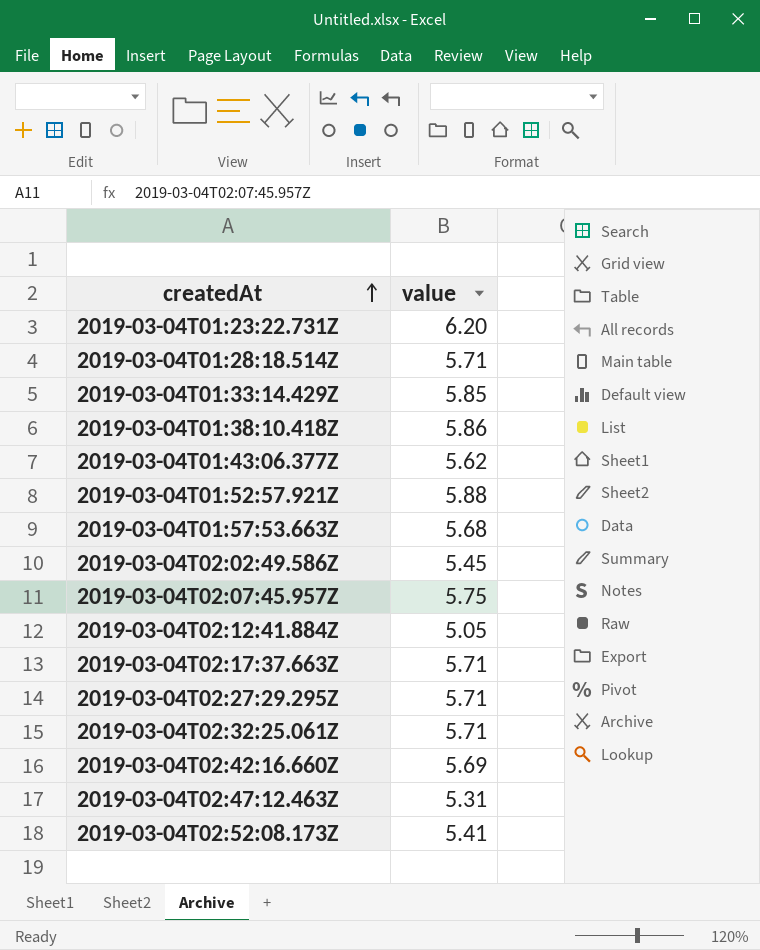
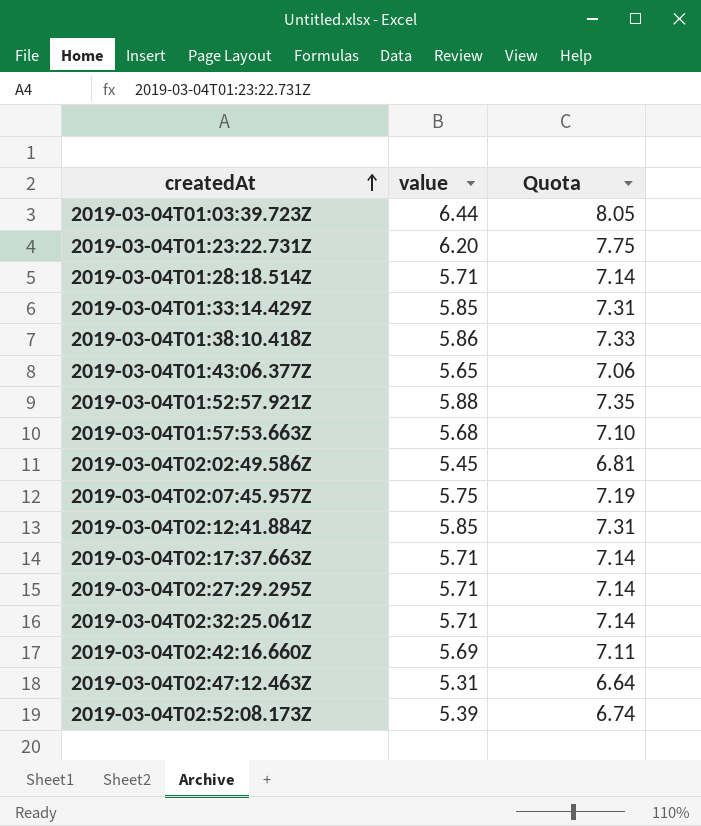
column Quota | formula: none -> [value] * 1.25
row 2019-03-04T01:03:39.723Z: none -> 6.44 | 8.05
2019-03-04T01:43:06.377Z | value: 5.62 -> 5.65
2019-03-04T02:12:41.884Z | value: 5.05 -> 5.85
2019-03-04T02:52:08.173Z | value: 5.41 -> 5.39

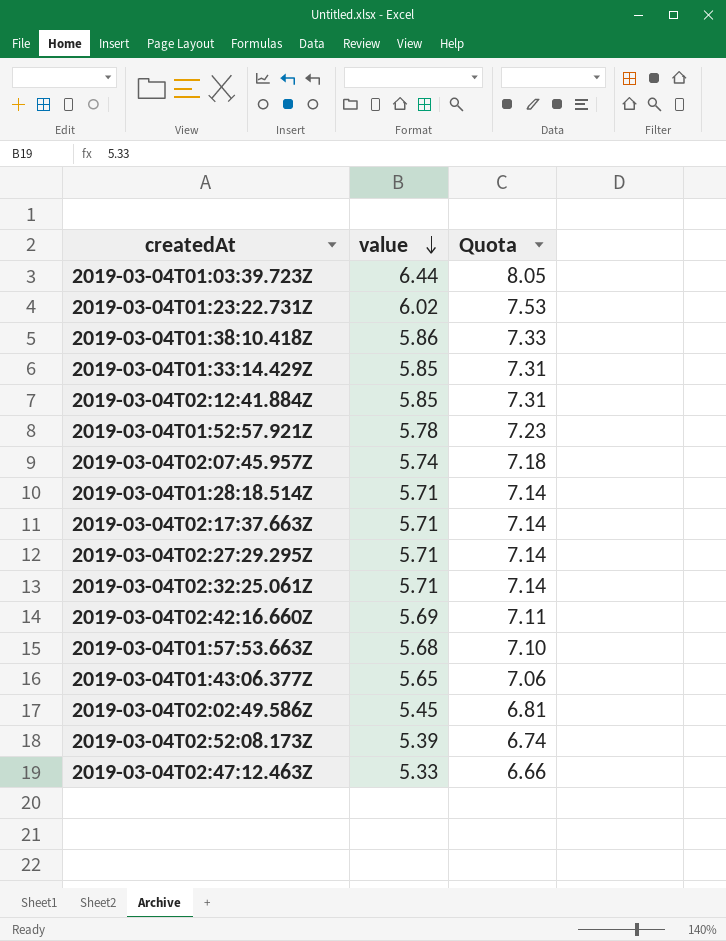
row order: createdAt ascending -> value descending
2019-03-04T01:23:22.731Z | value: 6.20 -> 6.02
2019-03-04T01:23:22.731Z | Quota: 7.75 -> 7.53
2019-03-04T01:52:57.921Z | value: 5.88 -> 5.78
2019-03-04T01:52:57.921Z | Quota: 7.35 -> 7.23
2019-03-04T02:07:45.957Z | value: 5.75 -> 5.74
2019-03-04T02:07:45.957Z | Quota: 7.19 -> 7.18
2019-03-04T02:47:12.463Z | value: 5.31 -> 5.33
2019-03-04T02:47:12.463Z | Quota: 6.64 -> 6.66

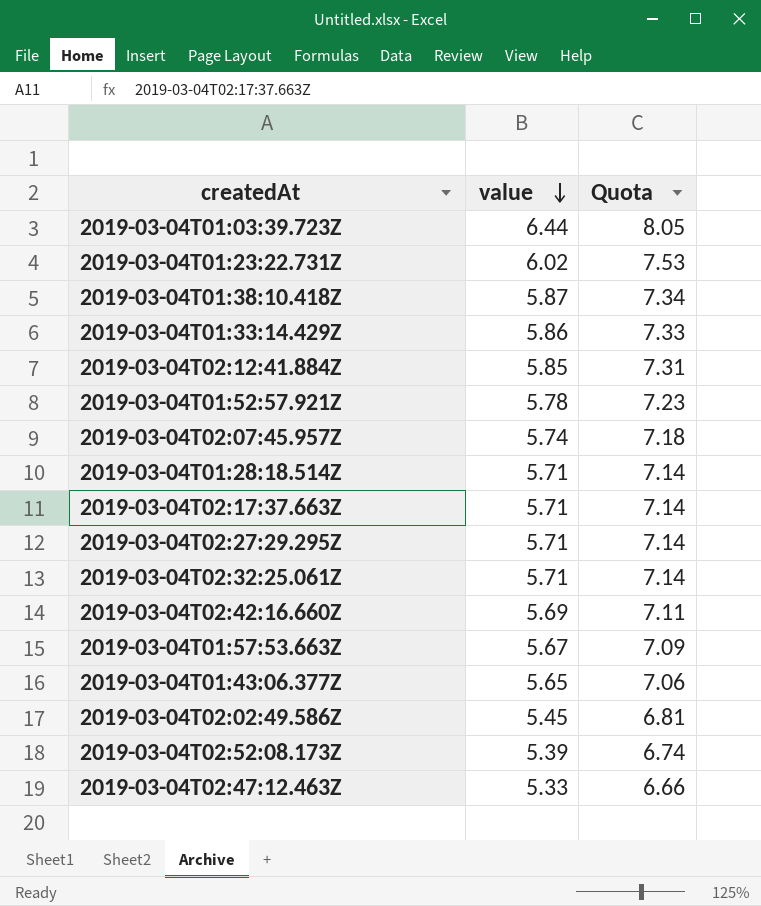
2019-03-04T01:38:10.418Z | value: 5.86 -> 5.87
2019-03-04T01:38:10.418Z | Quota: 7.33 -> 7.34
2019-03-04T01:33:14.429Z | value: 5.85 -> 5.86
2019-03-04T01:33:14.429Z | Quota: 7.31 -> 7.33
2019-03-04T01:57:53.663Z | value: 5.68 -> 5.67
2019-03-04T01:57:53.663Z | Quota: 7.10 -> 7.09

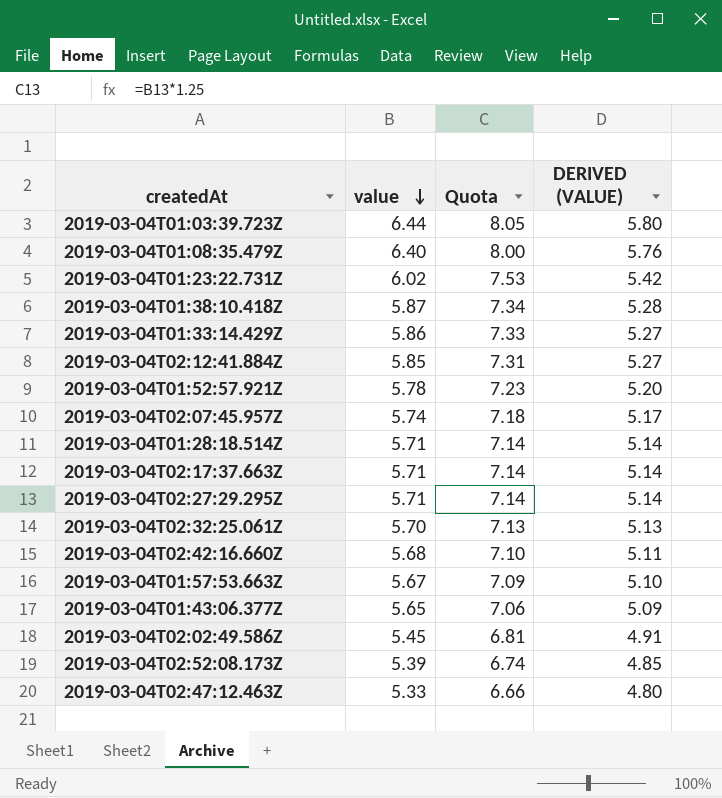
column DERIVED (VALUE) | formula: none -> [value] * 0.9
row 2019-03-04T01:08:35.479Z: none -> 6.40 | 8.00 | 5.76
2019-03-04T02:32:25.061Z | value: 5.71 -> 5.70
2019-03-04T02:32:25.061Z | Quota: 7.14 -> 7.13
2019-03-04T02:42:16.660Z | value: 5.69 -> 5.68
2019-03-04T02:42:16.660Z | Quota: 7.11 -> 7.10

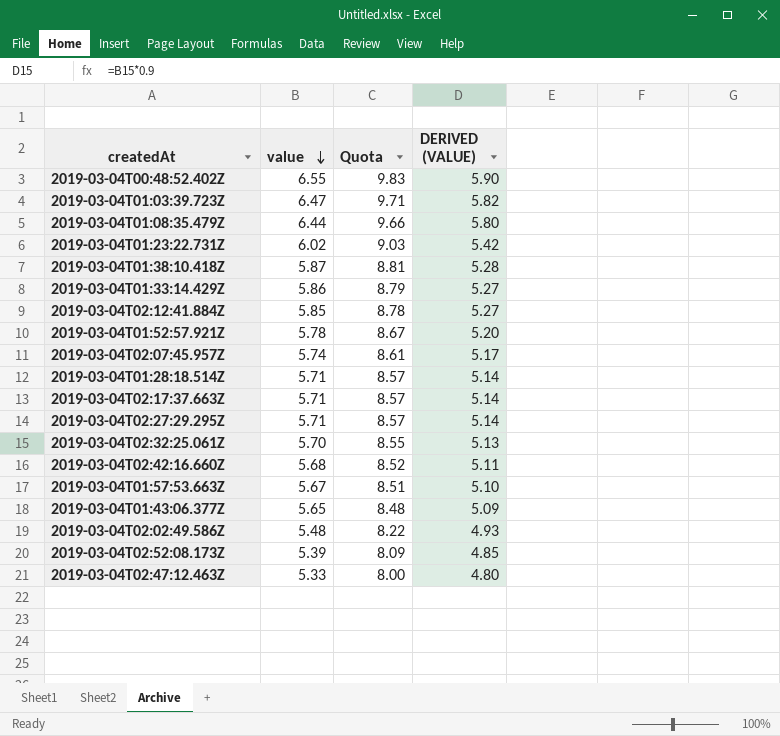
column Quota | formula: [value] * 1.25 -> [value] * 1.5
row 2019-03-04T00:48:52.402Z: none -> 6.55 | 9.83 | 5.90
2019-03-04T01:03:39.723Z | value: 6.44 -> 6.47
2019-03-04T01:03:39.723Z | DERIVED (VALUE): 5.80 -> 5.82
2019-03-04T01:08:35.479Z | value: 6.40 -> 6.44
2019-03-04T01:08:35.479Z | DERIVED (VALUE): 5.76 -> 5.80
2019-03-04T02:02:49.586Z | value: 5.45 -> 5.48
2019-03-04T02:02:49.586Z | DERIVED (VALUE): 4.91 -> 4.93

